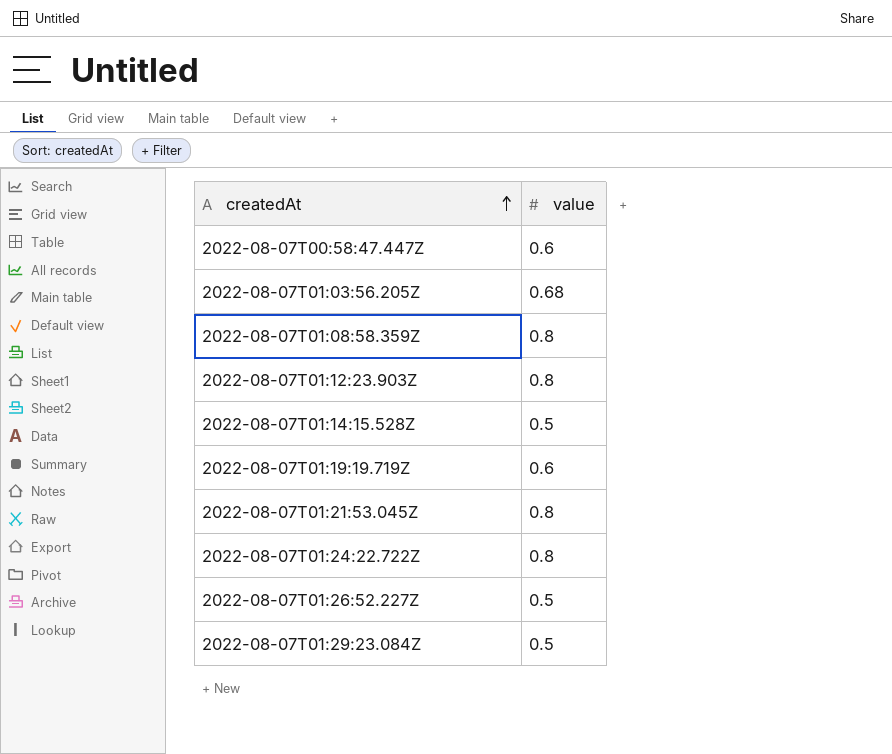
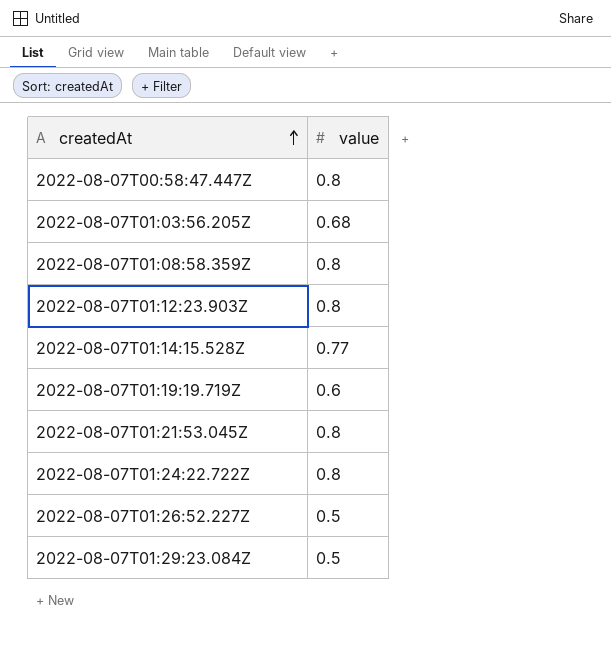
2022-08-07T00:58:47.447Z | value: 0.6 -> 0.8
2022-08-07T01:14:15.528Z | value: 0.5 -> 0.77

